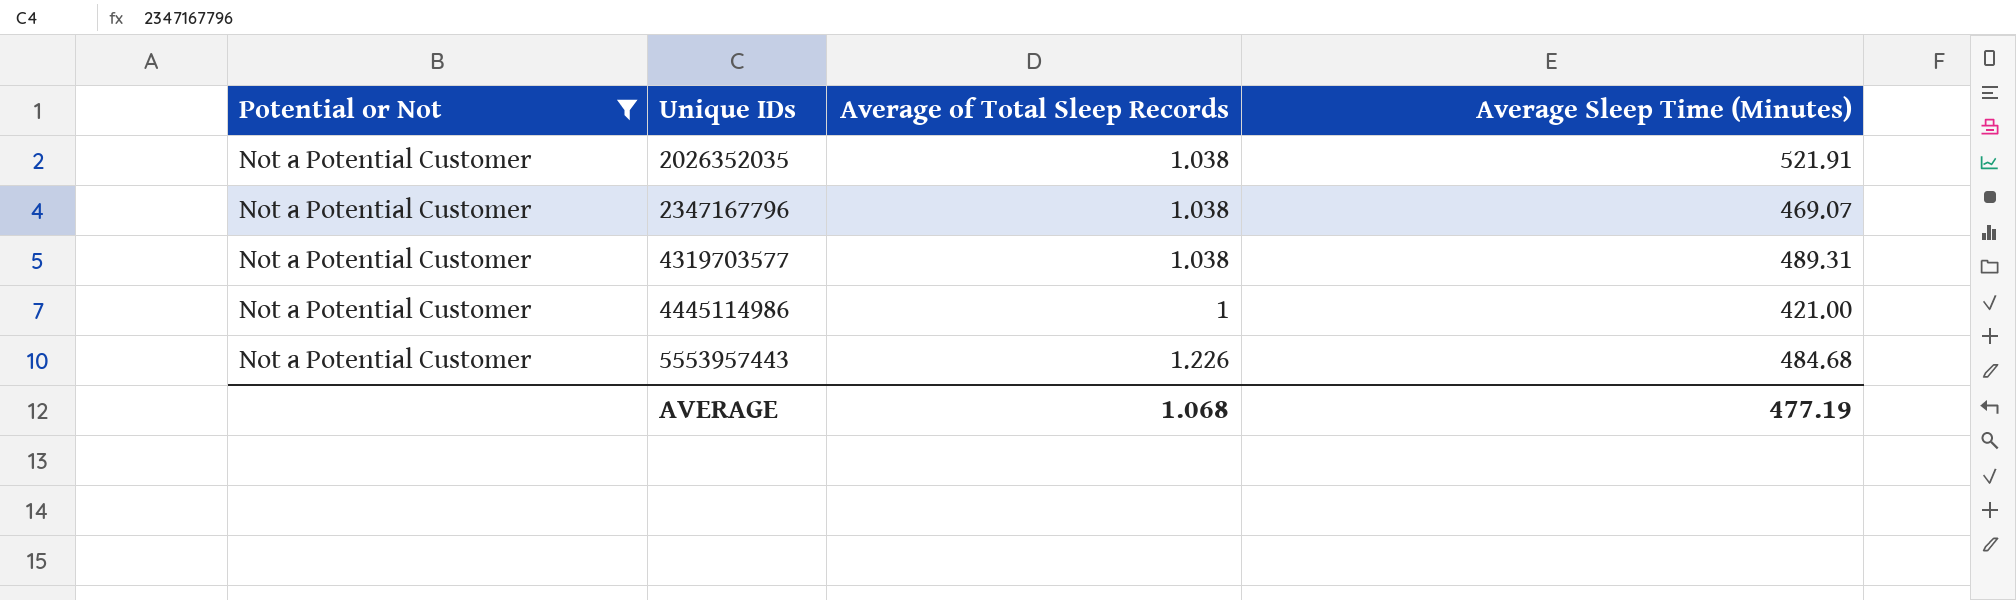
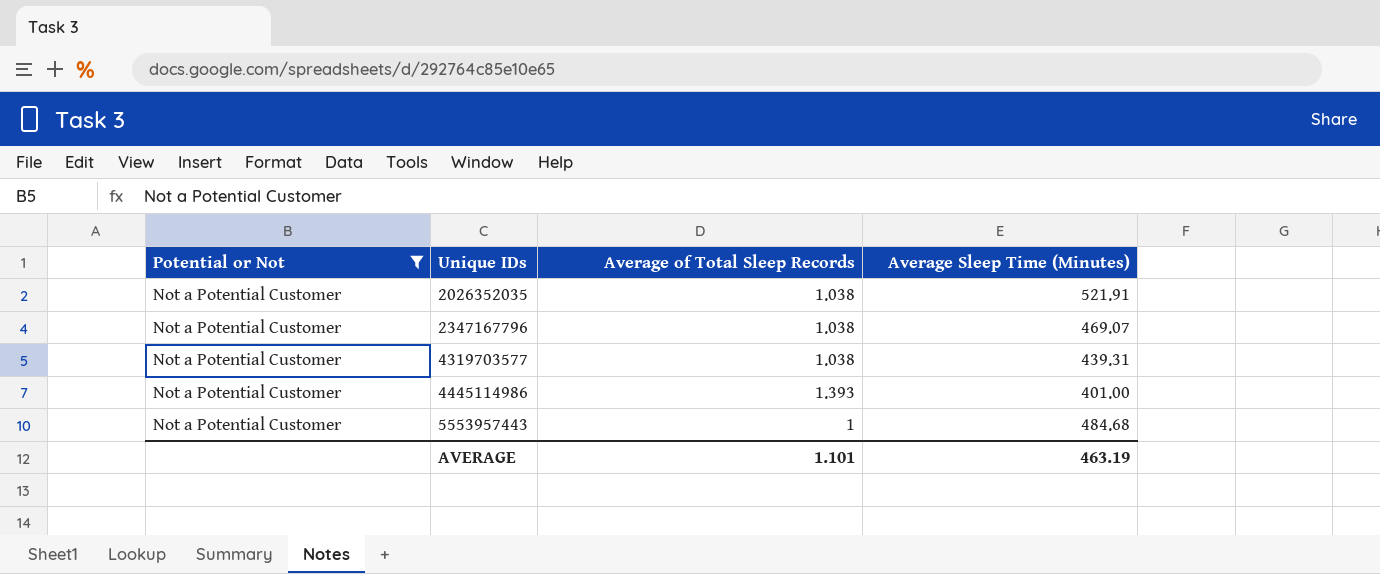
4319703577 | Average Sleep Time (Minutes): 489.31 -> 439.31
4445114986 | Average of Total Sleep Records: 1 -> 1.393
4445114986 | Average Sleep Time (Minutes): 421.00 -> 401.00
5553957443 | Average of Total Sleep Records: 1.226 -> 1
AVERAGE | Average of Total Sleep Records: 1.068 -> 1.101
AVERAGE | Average Sleep Time (Minutes): 477.19 -> 463.19

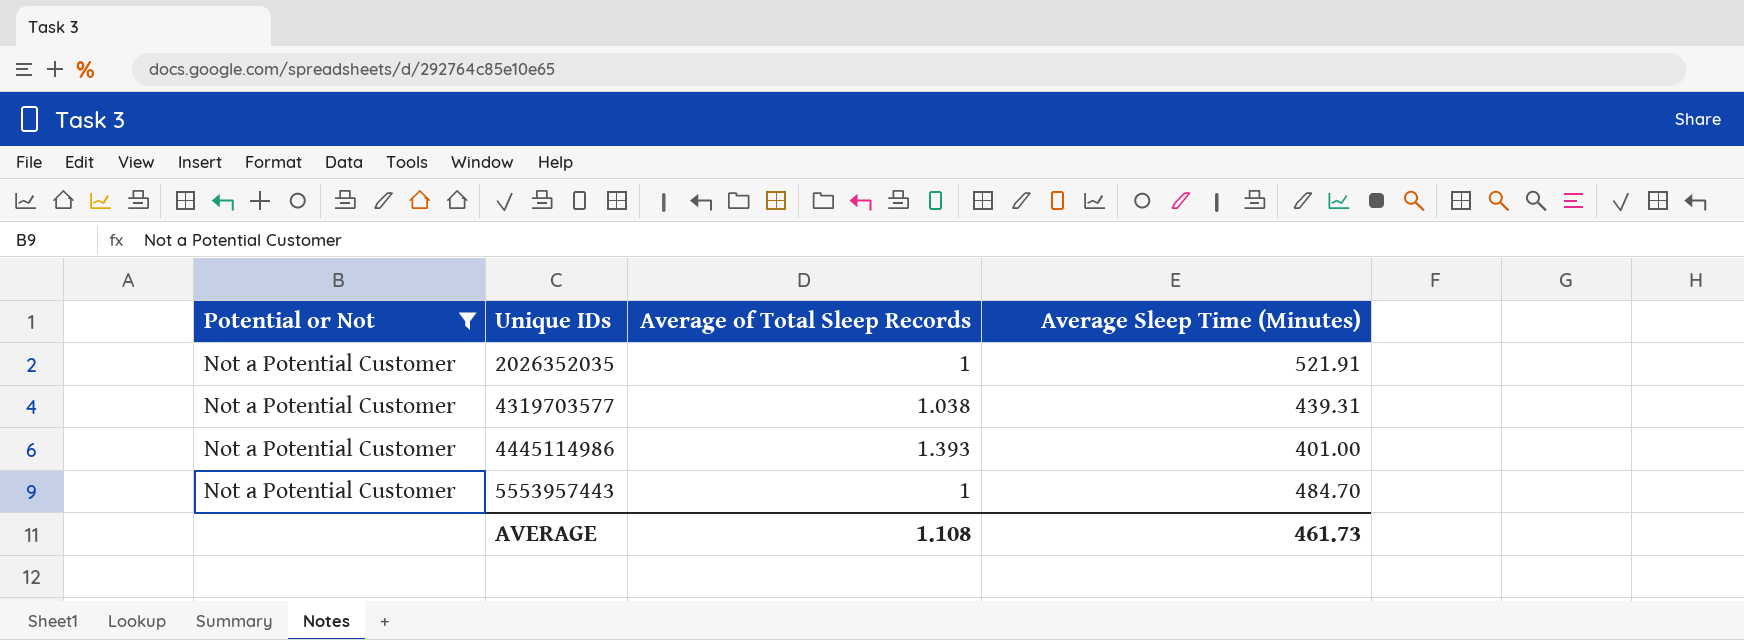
row 2347167796: Not a Potential Customer | 1.038 | 469.07 -> none
2026352035 | Average of Total Sleep Records: 1.038 -> 1
5553957443 | Average Sleep Time (Minutes): 484.68 -> 484.70
AVERAGE | Average of Total Sleep Records: 1.101 -> 1.108
AVERAGE | Average Sleep Time (Minutes): 463.19 -> 461.73

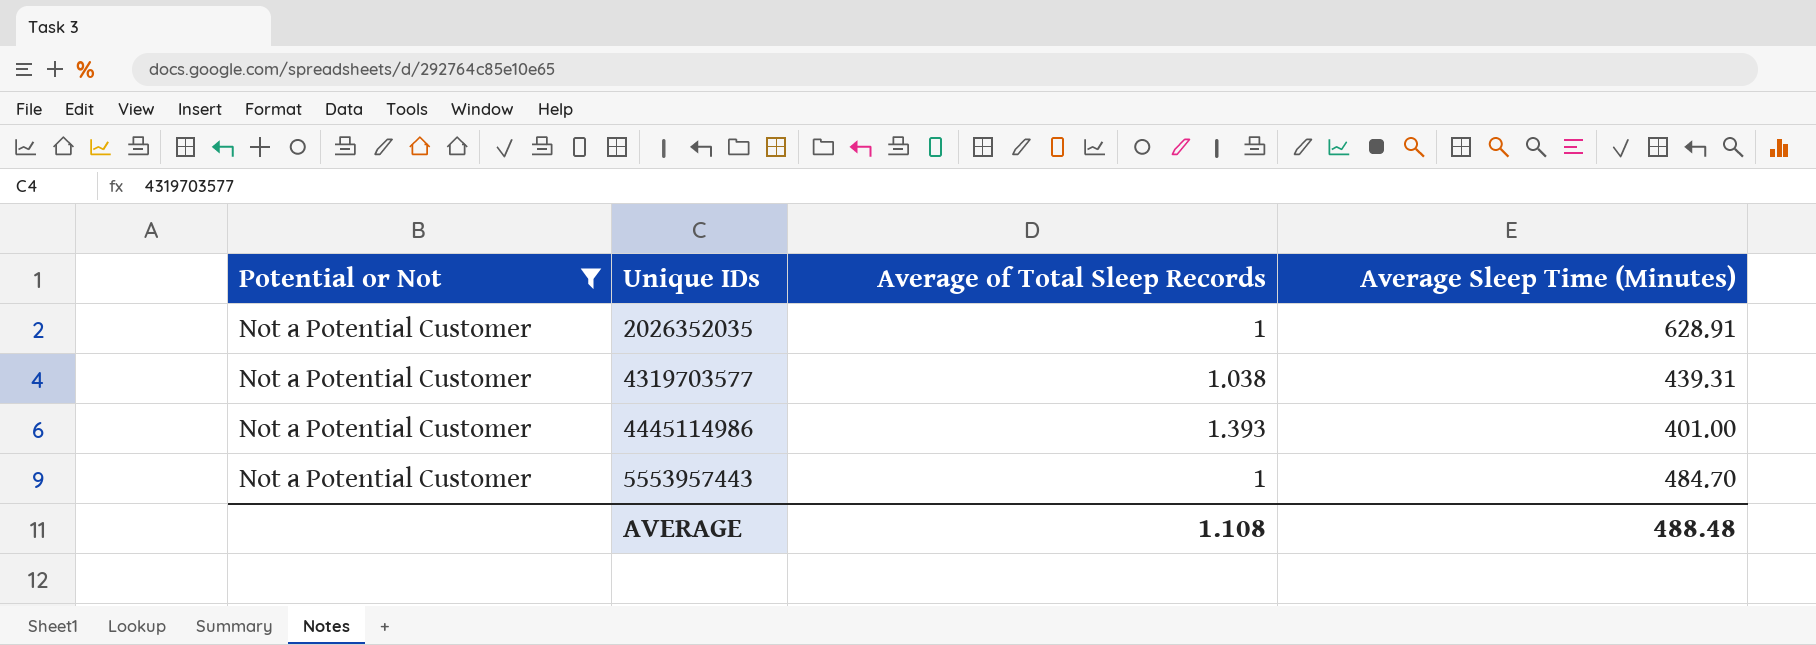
2026352035 | Average Sleep Time (Minutes): 521.91 -> 628.91
AVERAGE | Average Sleep Time (Minutes): 461.73 -> 488.48

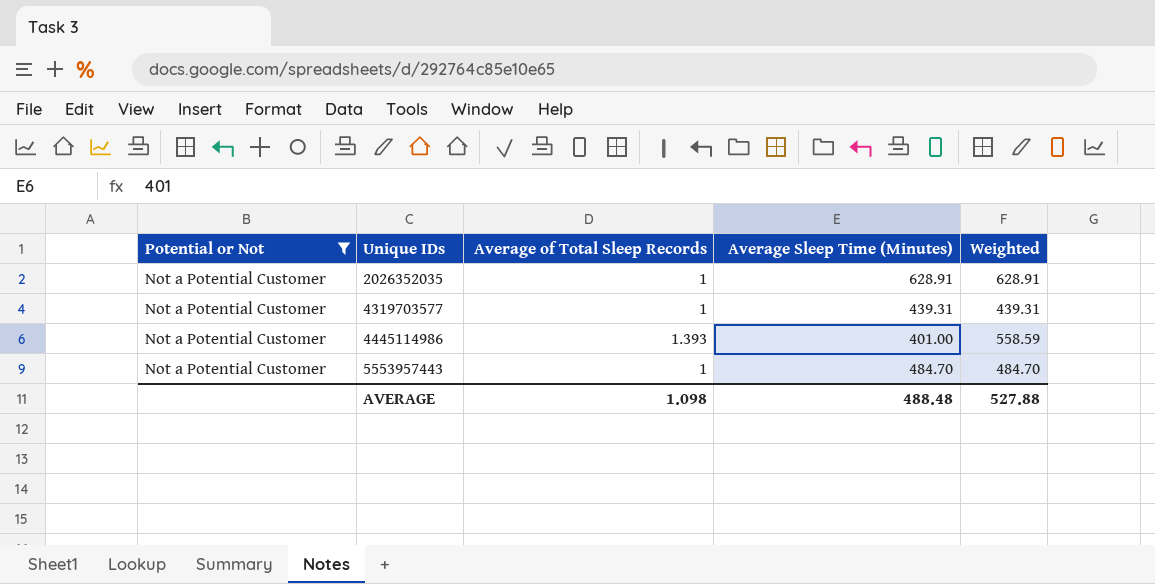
column Weighted | formula: none -> [Average of Total Sleep Records] * [Average Sleep Time (Minutes)]
4319703577 | Average of Total Sleep Records: 1.038 -> 1
AVERAGE | Average of Total Sleep Records: 1.108 -> 1.098

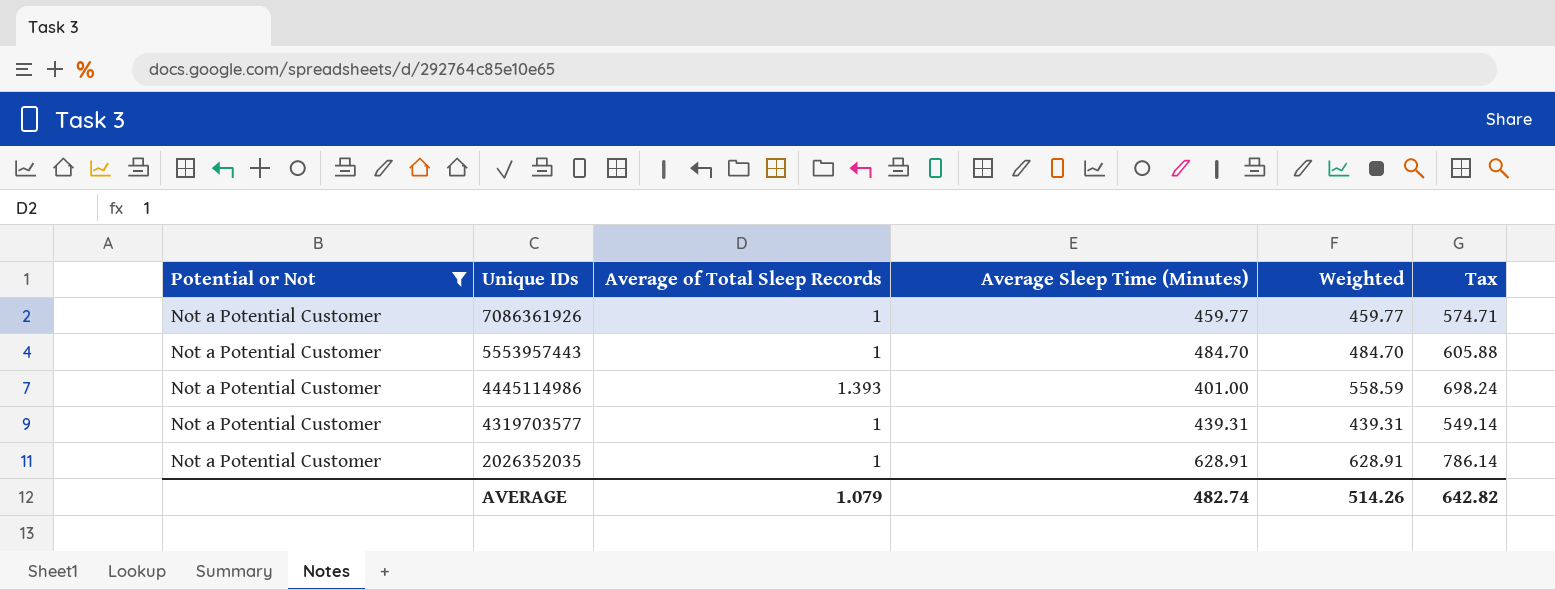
row order: Unique IDs ascending -> Unique IDs descending
column Tax | formula: none -> [Weighted] * 1.25
row 7086361926: none -> Not a Potential Customer | 1 | 459.77 | 459.77 | 574.71
AVERAGE | Average of Total Sleep Records: 1.098 -> 1.079
AVERAGE | Average Sleep Time (Minutes): 488.48 -> 482.74
AVERAGE | Weighted: 527.88 -> 514.26

